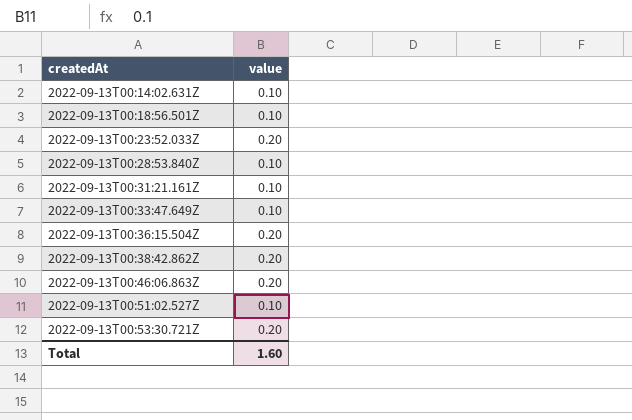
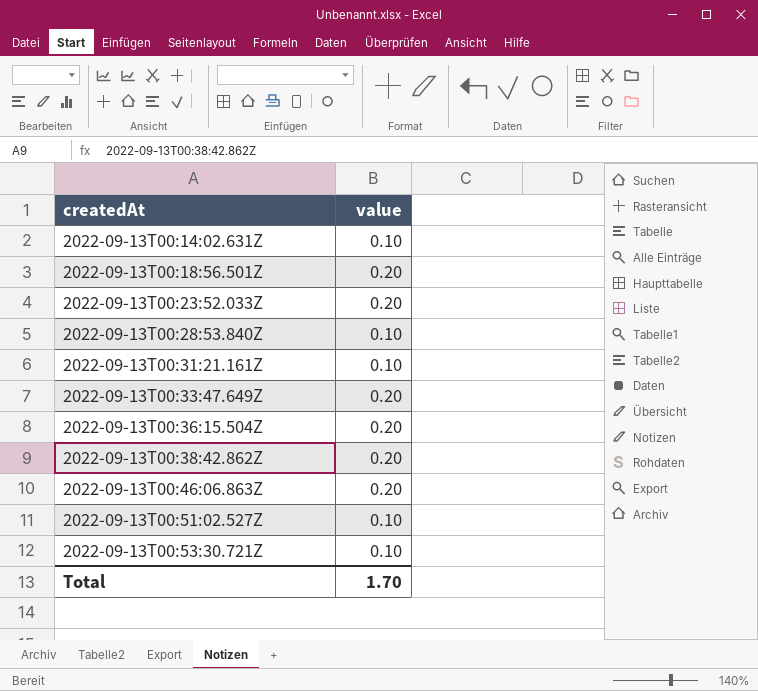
2022-09-13T00:18:56.501Z | value: 0.10 -> 0.20
2022-09-13T00:33:47.649Z | value: 0.10 -> 0.20
2022-09-13T00:53:30.721Z | value: 0.20 -> 0.10
Total | value: 1.60 -> 1.70

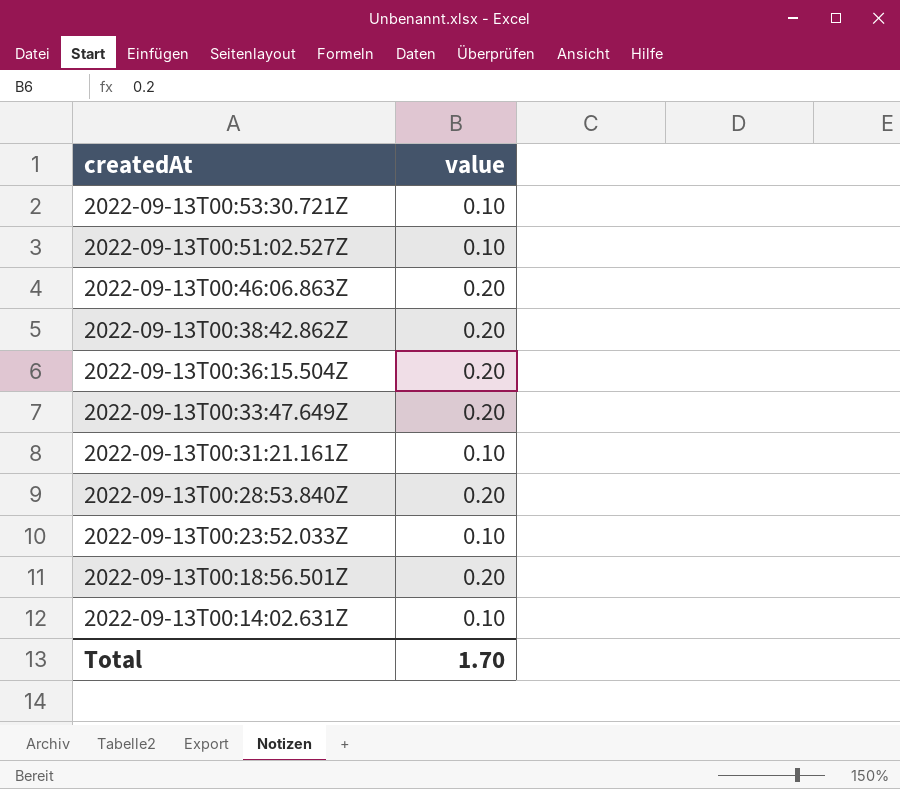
row order: createdAt ascending -> createdAt descending
2022-09-13T00:28:53.840Z | value: 0.10 -> 0.20
2022-09-13T00:23:52.033Z | value: 0.20 -> 0.10

